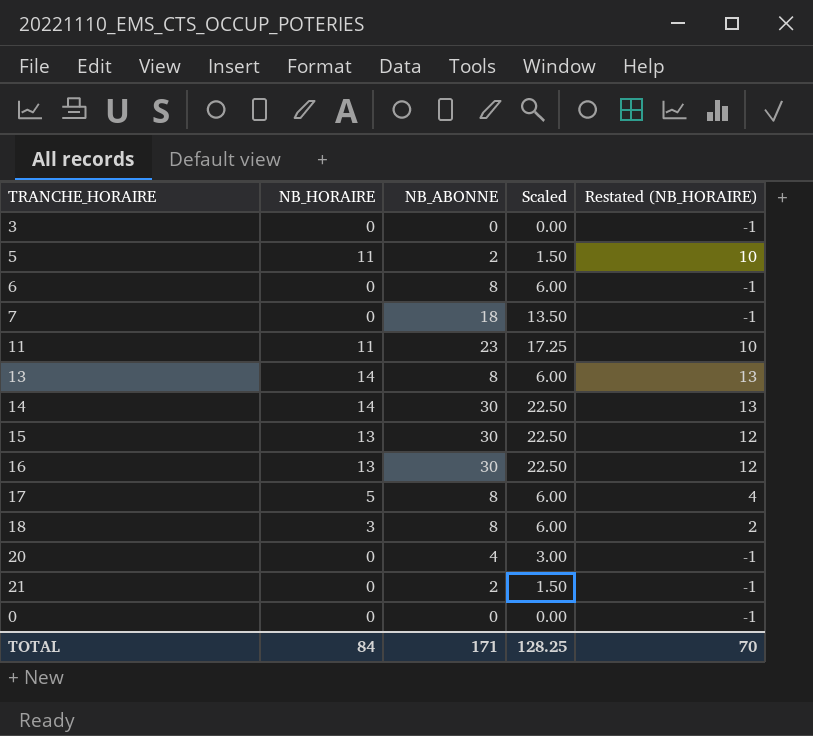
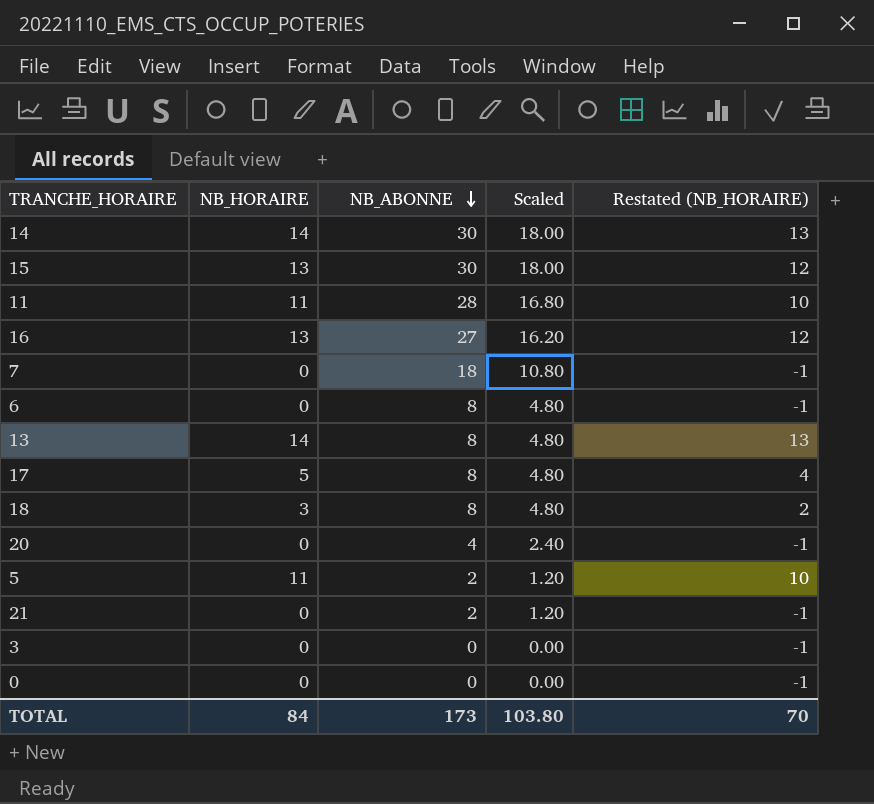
row order: none -> NB_ABONNE descending
column Scaled | formula: [NB_ABONNE] * 0.75 -> [NB_ABONNE] * 0.6
11 | NB_ABONNE: 23 -> 28
16 | NB_ABONNE: 30 -> 27
TOTAL | NB_ABONNE: 171 -> 173
TOTAL | Scaled: 128.25 -> 103.80

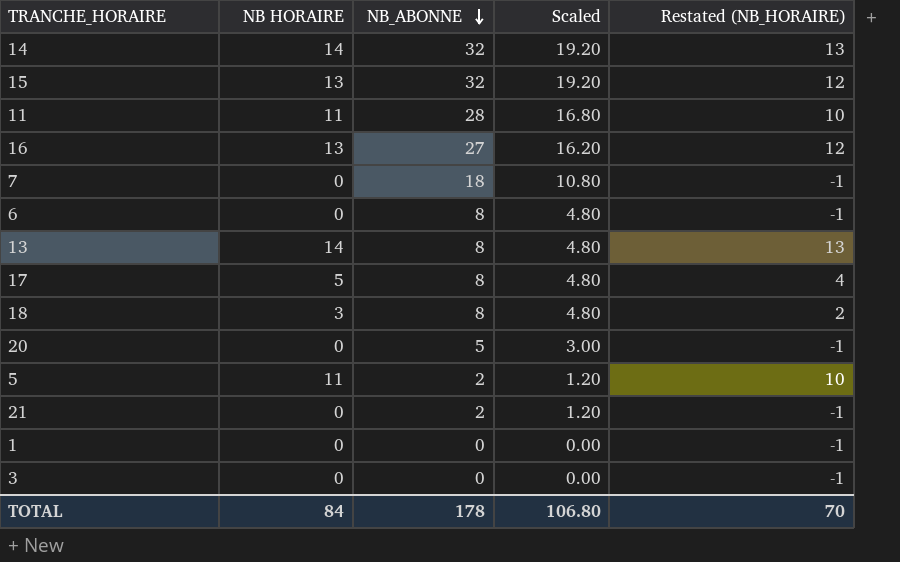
column name: NB_HORAIRE -> NB HORAIRE
row 0: 0 | 0 | 0.00 | -1 -> none
14 | NB_ABONNE: 30 -> 32
14 | Scaled: 18.00 -> 19.20
15 | NB_ABONNE: 30 -> 32
15 | Scaled: 18.00 -> 19.20
20 | NB_ABONNE: 4 -> 5
20 | Scaled: 2.40 -> 3.00
row 1: none -> 0 | 0 | 0.00 | -1
TOTAL | NB_ABONNE: 173 -> 178
TOTAL | Scaled: 103.80 -> 106.80

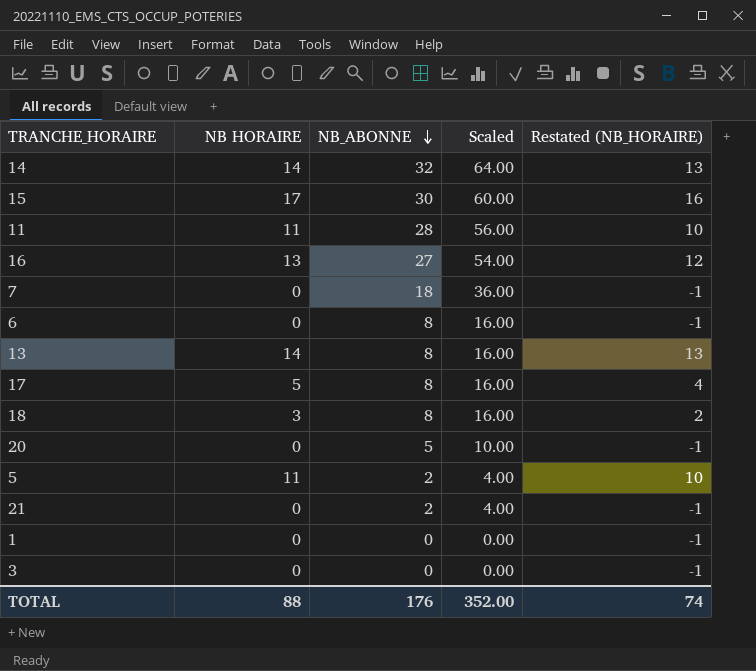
column Scaled | formula: [NB_ABONNE] * 0.6 -> [NB_ABONNE] * 2
15 | NB HORAIRE: 13 -> 17
15 | NB_ABONNE: 32 -> 30
15 | Restated (NB_HORAIRE): 12 -> 16
TOTAL | NB HORAIRE: 84 -> 88
TOTAL | NB_ABONNE: 178 -> 176
TOTAL | Scaled: 106.80 -> 352.00
TOTAL | Restated (NB_HORAIRE): 70 -> 74

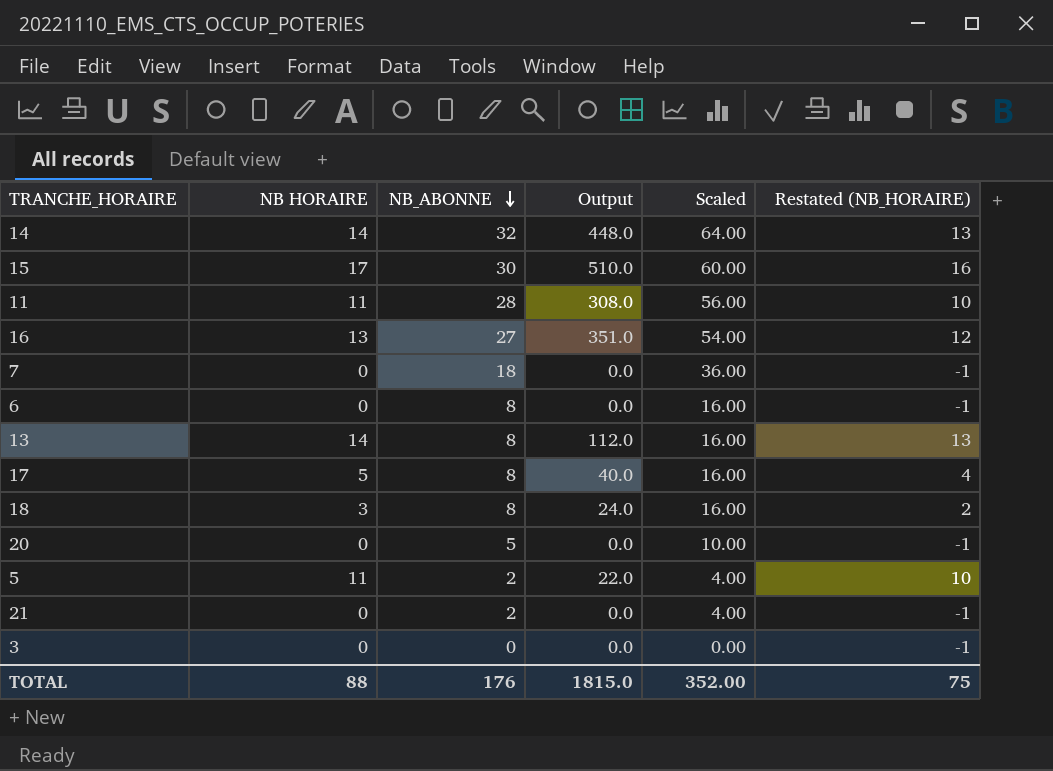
column Output | formula: none -> [NB HORAIRE] * [NB_ABONNE]
row 1: 0 | 0 | 0.00 | -1 -> none
TOTAL | Restated (NB_HORAIRE): 74 -> 75

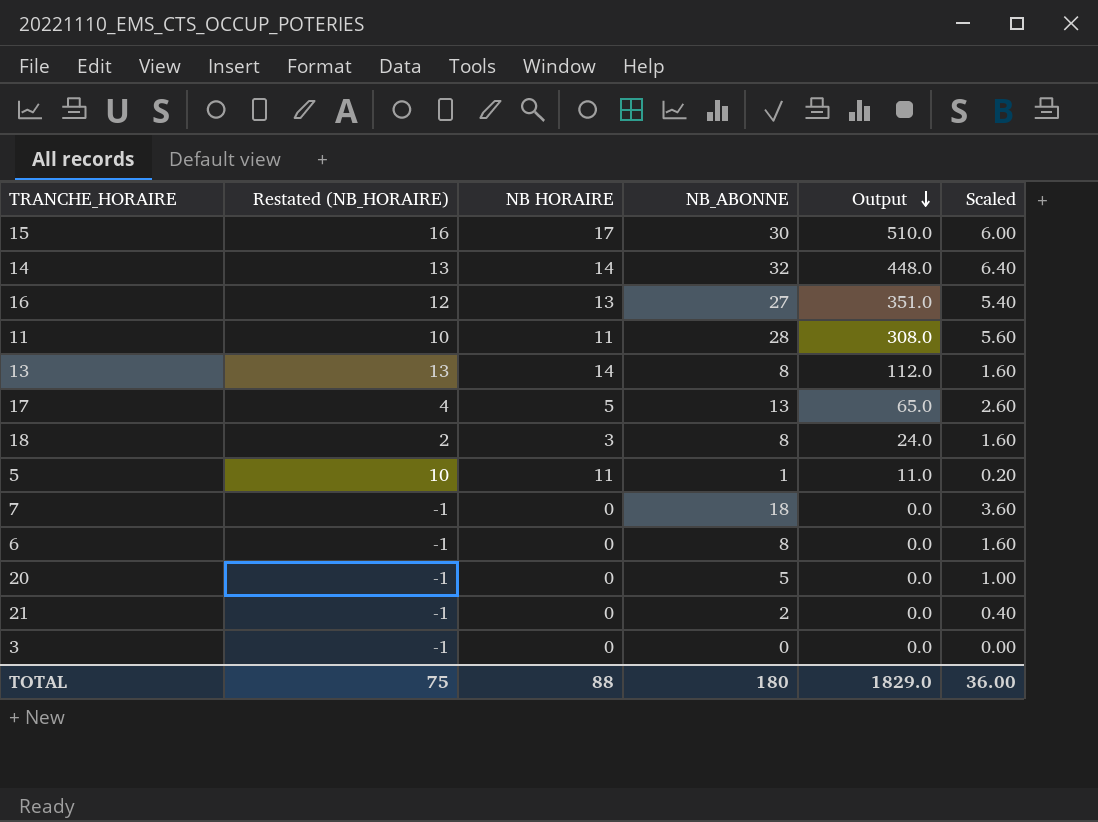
row order: NB_ABONNE descending -> Output descending
column Restated (NB_HORAIRE) | position: 6 -> 2
column Scaled | formula: [NB_ABONNE] * 2 -> [NB_ABONNE] * 0.2
17 | NB_ABONNE: 8 -> 13
17 | Output: 40.0 -> 65.0
5 | NB_ABONNE: 2 -> 1
5 | Output: 22.0 -> 11.0
TOTAL | NB_ABONNE: 176 -> 180
TOTAL | Output: 1815.0 -> 1829.0
TOTAL | Scaled: 352.00 -> 36.00

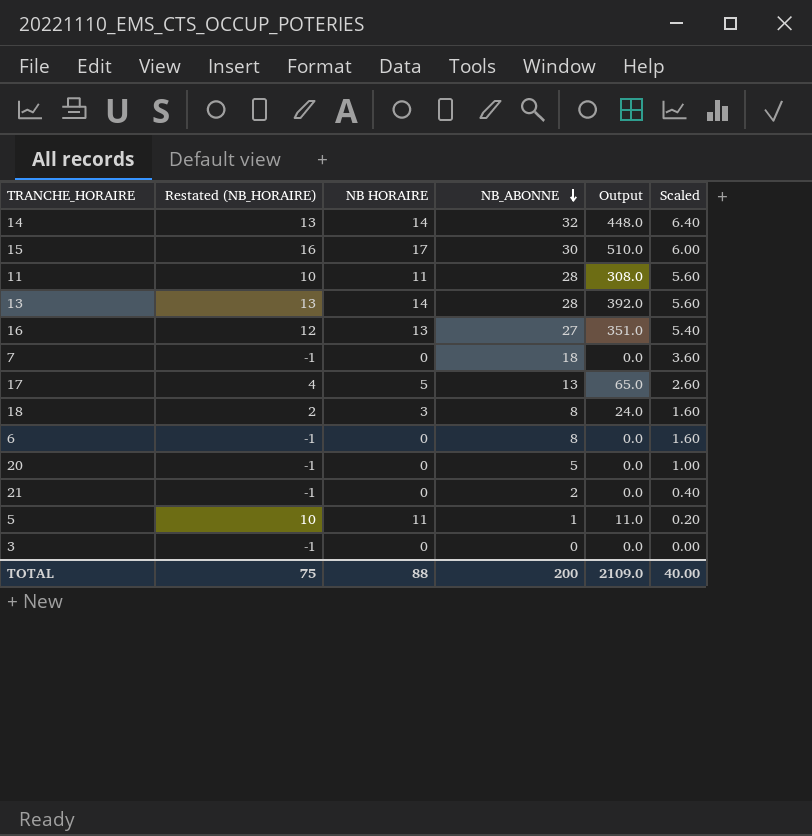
row order: Output descending -> NB_ABONNE descending
13 | NB_ABONNE: 8 -> 28
13 | Output: 112.0 -> 392.0
13 | Scaled: 1.60 -> 5.60
TOTAL | NB_ABONNE: 180 -> 200
TOTAL | Output: 1829.0 -> 2109.0
TOTAL | Scaled: 36.00 -> 40.00

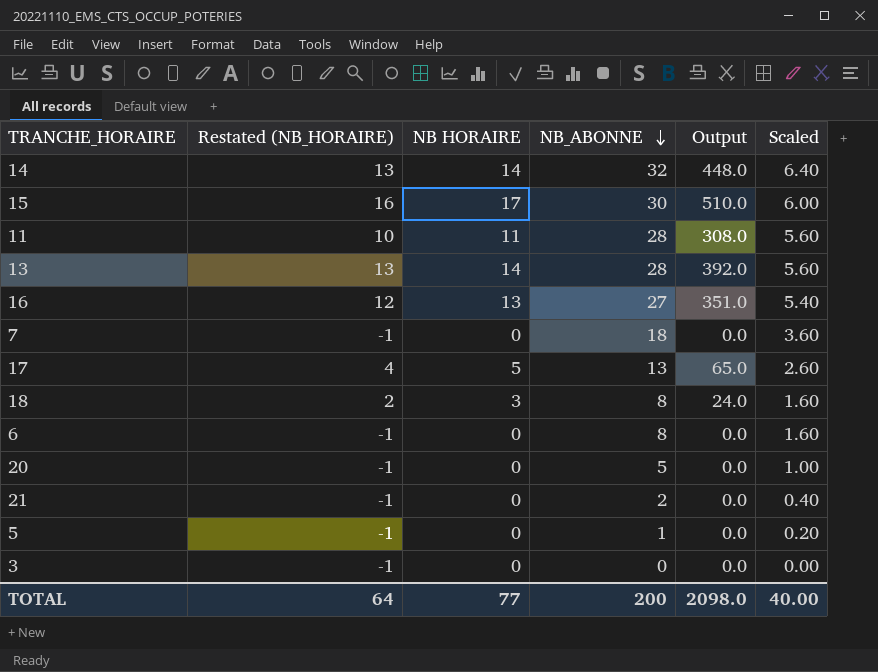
5 | Restated (NB_HORAIRE): 10 -> -1
5 | NB HORAIRE: 11 -> 0
5 | Output: 11.0 -> 0.0
TOTAL | Restated (NB_HORAIRE): 75 -> 64
TOTAL | NB HORAIRE: 88 -> 77
TOTAL | Output: 2109.0 -> 2098.0

